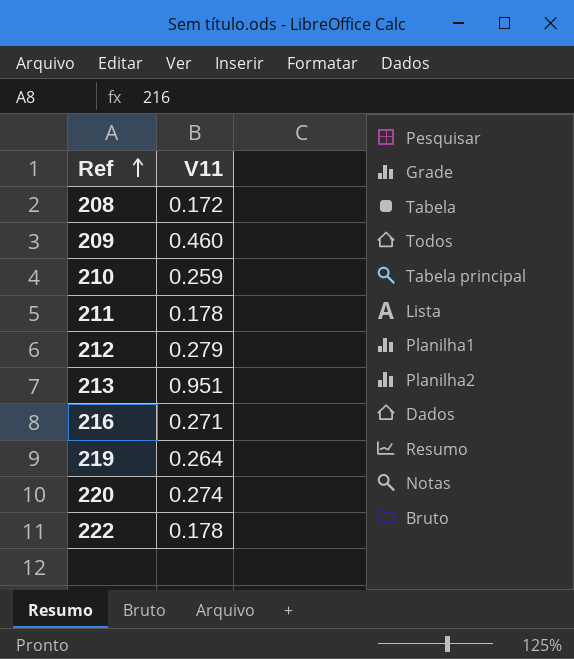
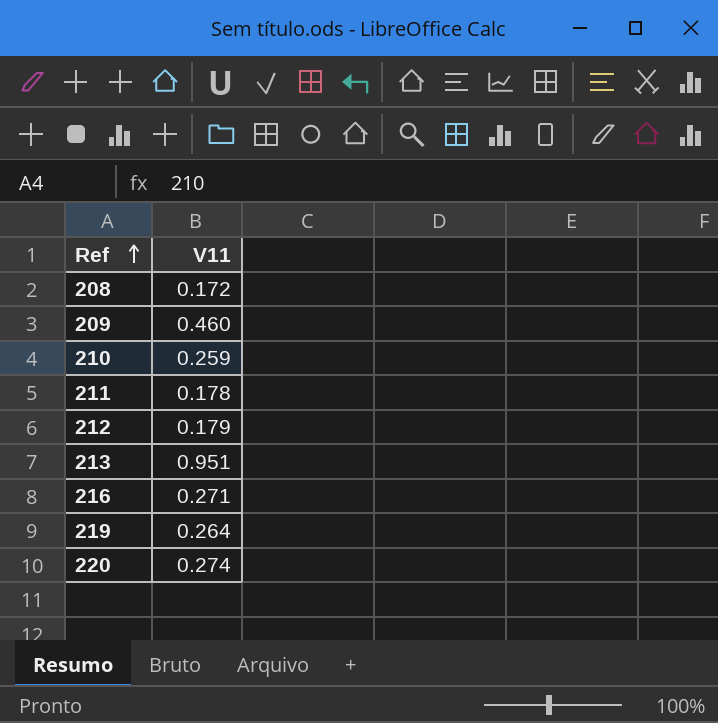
row 222: 0.178 -> none
212 | V11: 0.279 -> 0.179

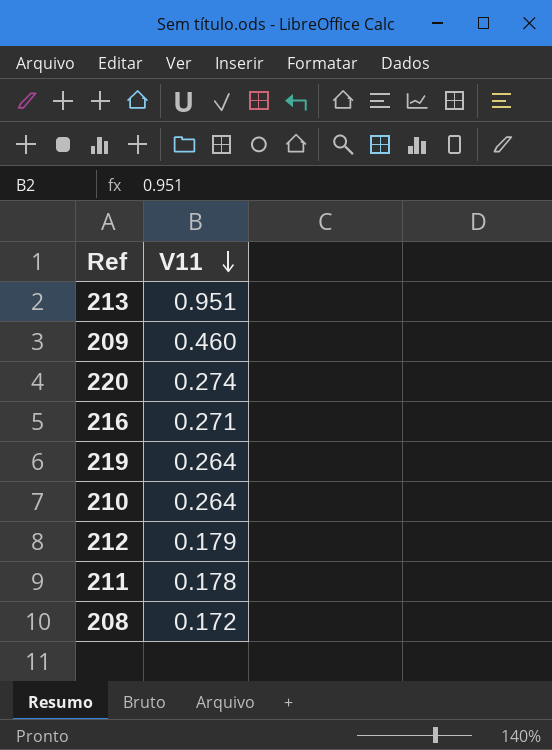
row order: Ref ascending -> V11 descending
210 | V11: 0.259 -> 0.264

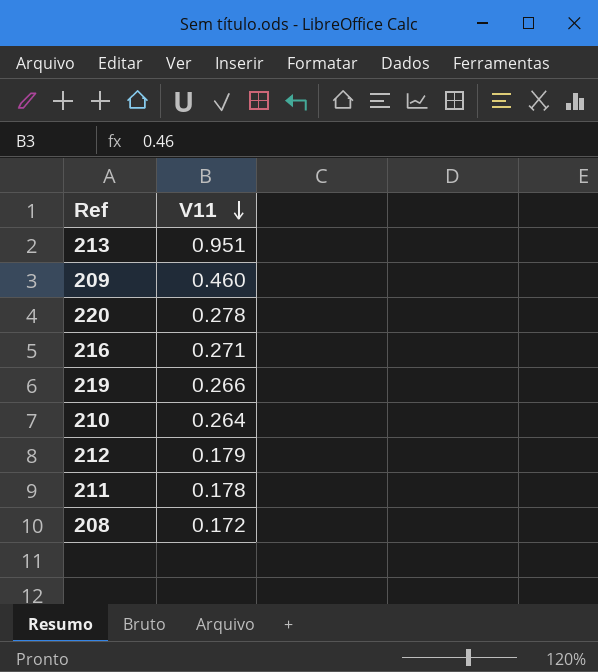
220 | V11: 0.274 -> 0.278
219 | V11: 0.264 -> 0.266

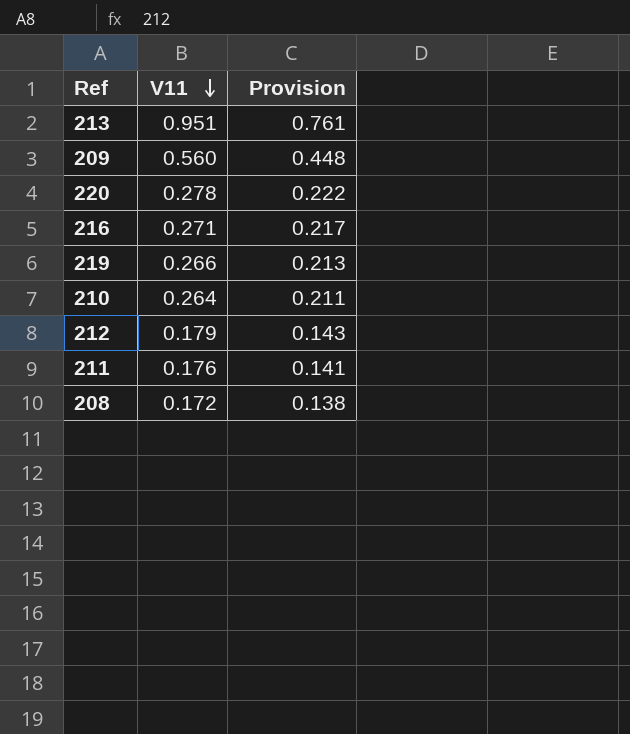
column Provision | formula: none -> [V11] * 0.8
209 | V11: 0.460 -> 0.560
211 | V11: 0.178 -> 0.176

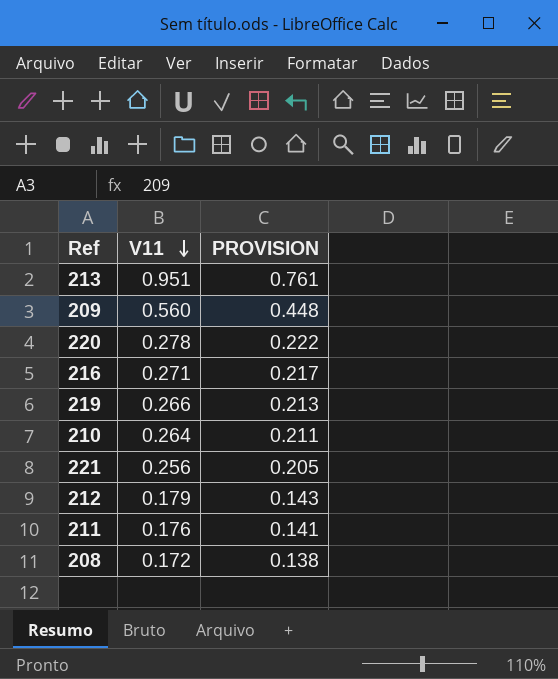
column name: Provision -> PROVISION
row 221: none -> 0.256 | 0.205

